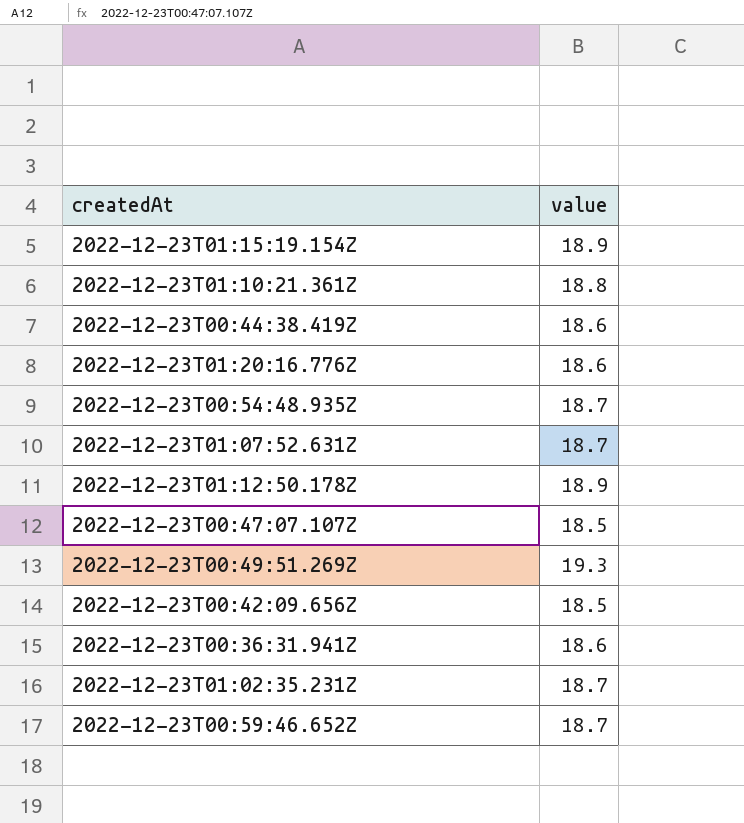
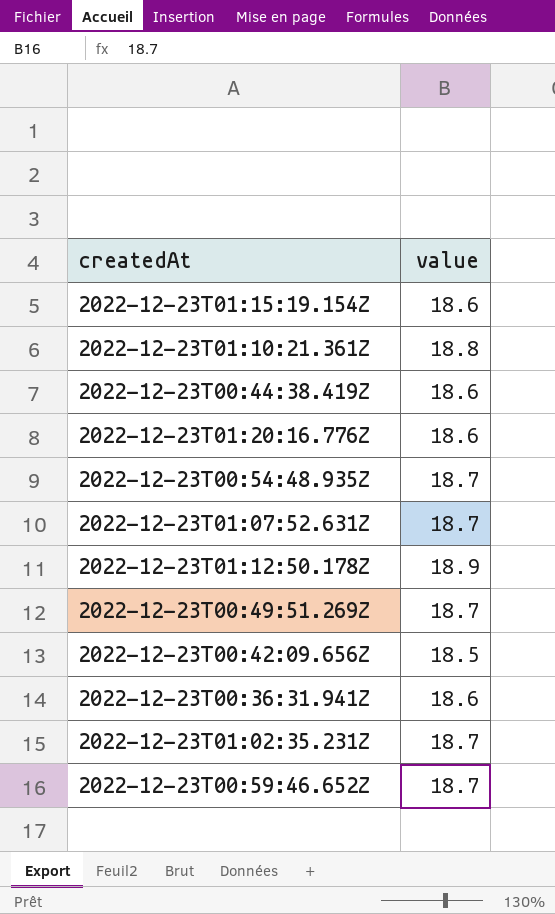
row 2022-12-23T00:47:07.107Z: 18.5 -> none
2022-12-23T01:15:19.154Z | value: 18.9 -> 18.6
2022-12-23T00:49:51.269Z | value: 19.3 -> 18.7

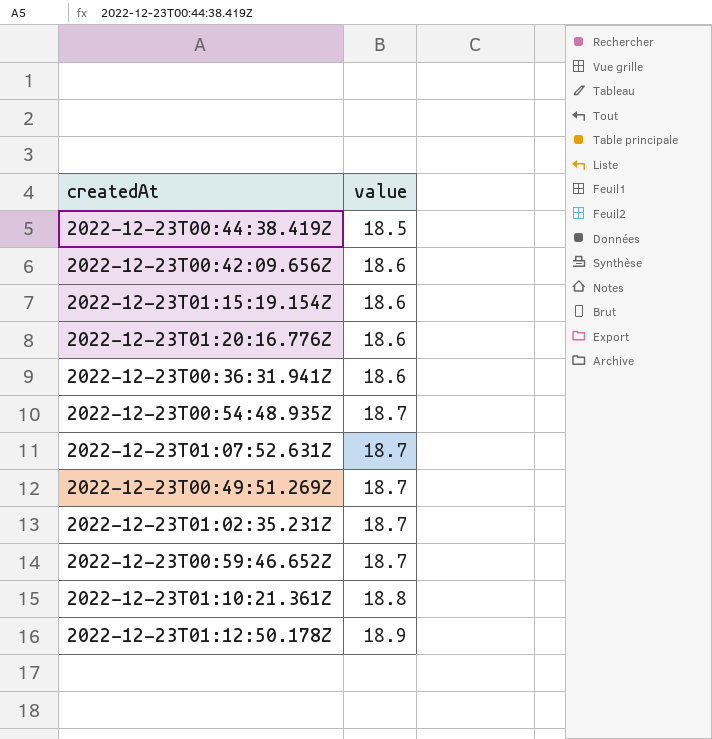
row order: none -> value ascending
2022-12-23T00:44:38.419Z | value: 18.6 -> 18.5
2022-12-23T00:42:09.656Z | value: 18.5 -> 18.6

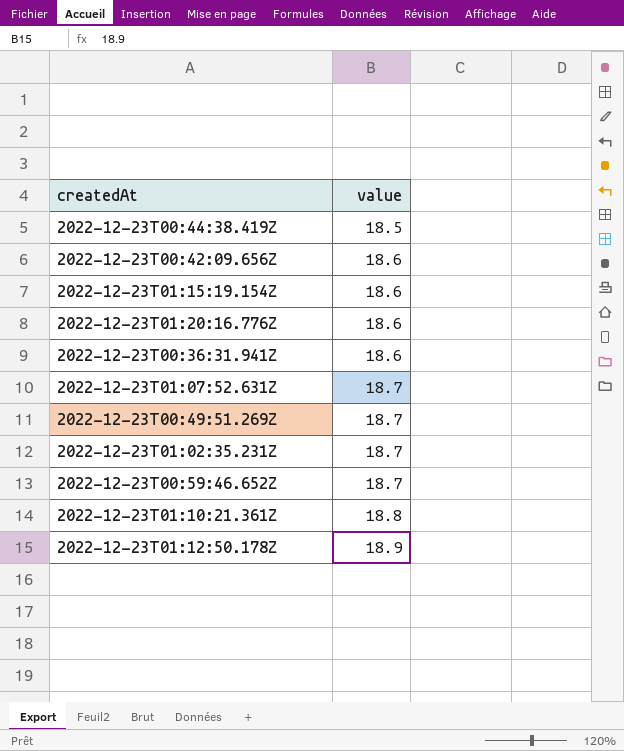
row 2022-12-23T00:54:48.935Z: 18.7 -> none

